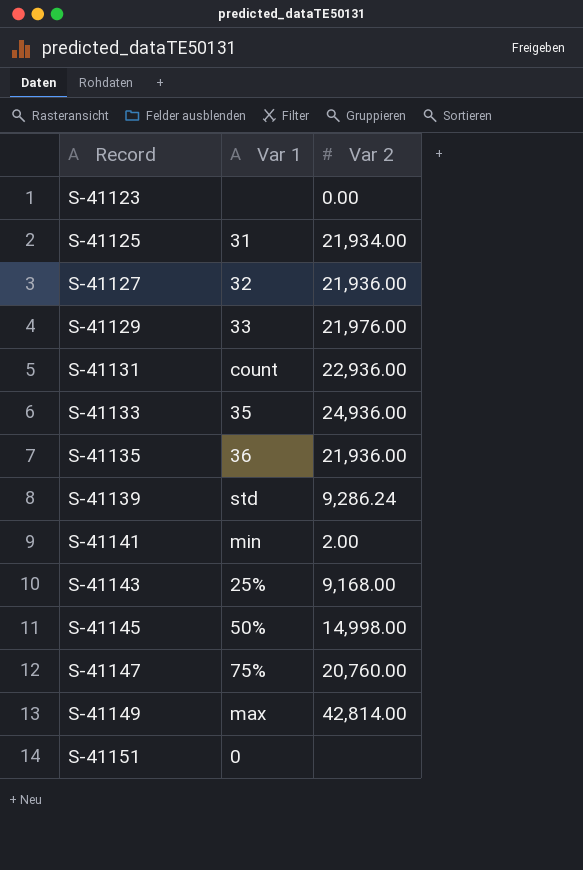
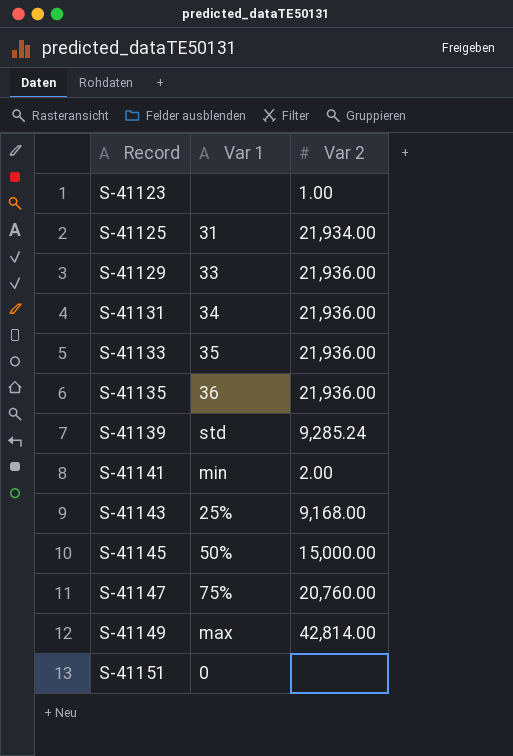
row S-41127: 32 | 21,936.00 -> none
S-41123 | Var 2: 0.00 -> 1.00
S-41129 | Var 2: 21,976.00 -> 21,936.00
S-41131 | Var 1: count -> 34
S-41131 | Var 2: 22,936.00 -> 21,936.00
S-41133 | Var 2: 24,936.00 -> 21,936.00
S-41139 | Var 2: 9,286.24 -> 9,285.24
S-41145 | Var 2: 14,998.00 -> 15,000.00

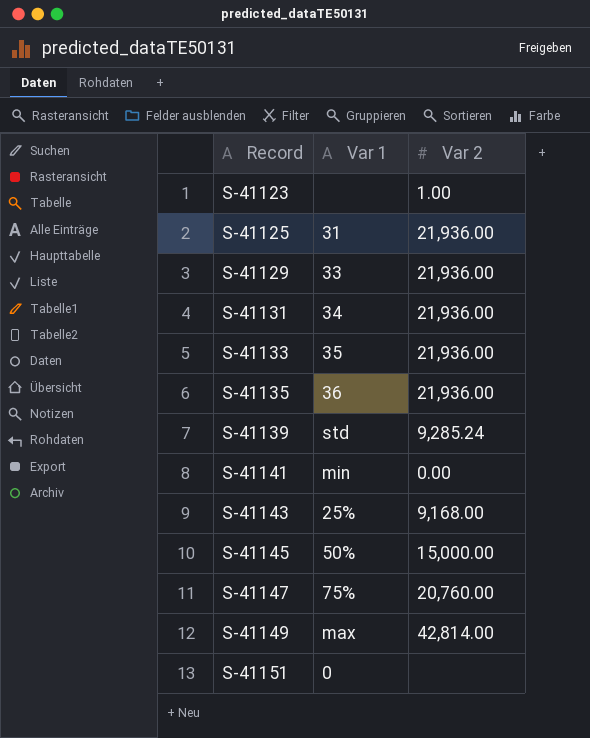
S-41125 | Var 2: 21,934.00 -> 21,936.00
S-41141 | Var 2: 2.00 -> 0.00

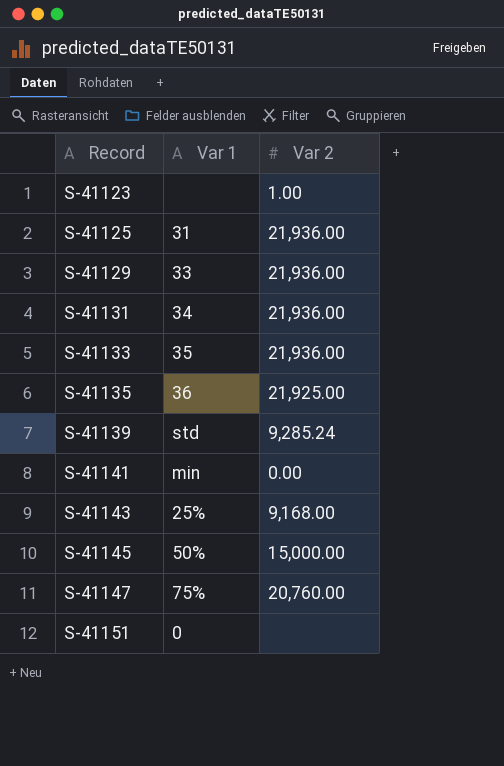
row S-41149: max | 42,814.00 -> none
S-41135 | Var 2: 21,936.00 -> 21,925.00

